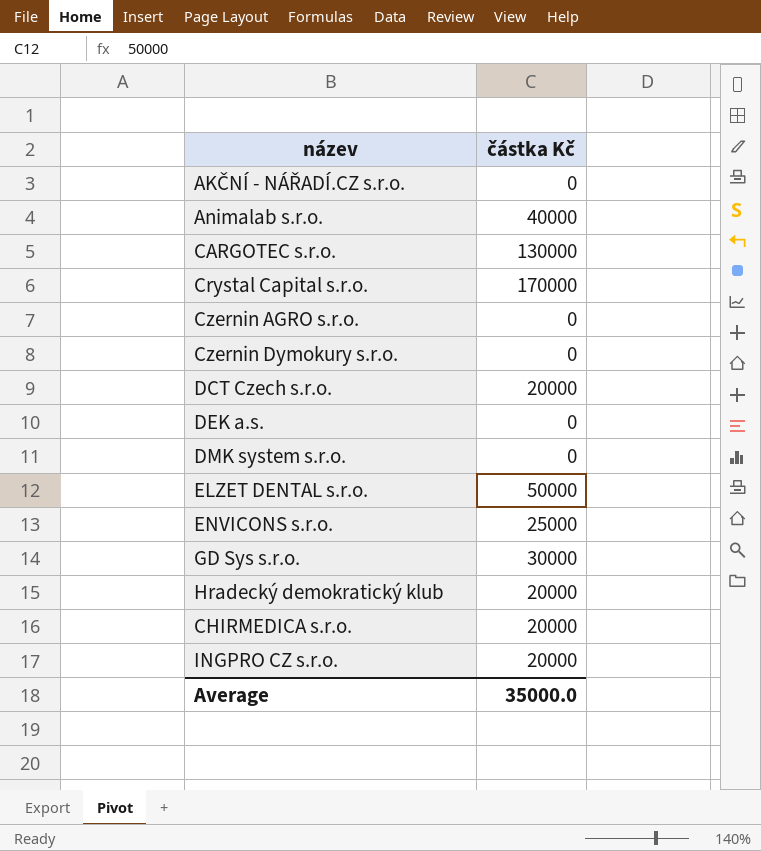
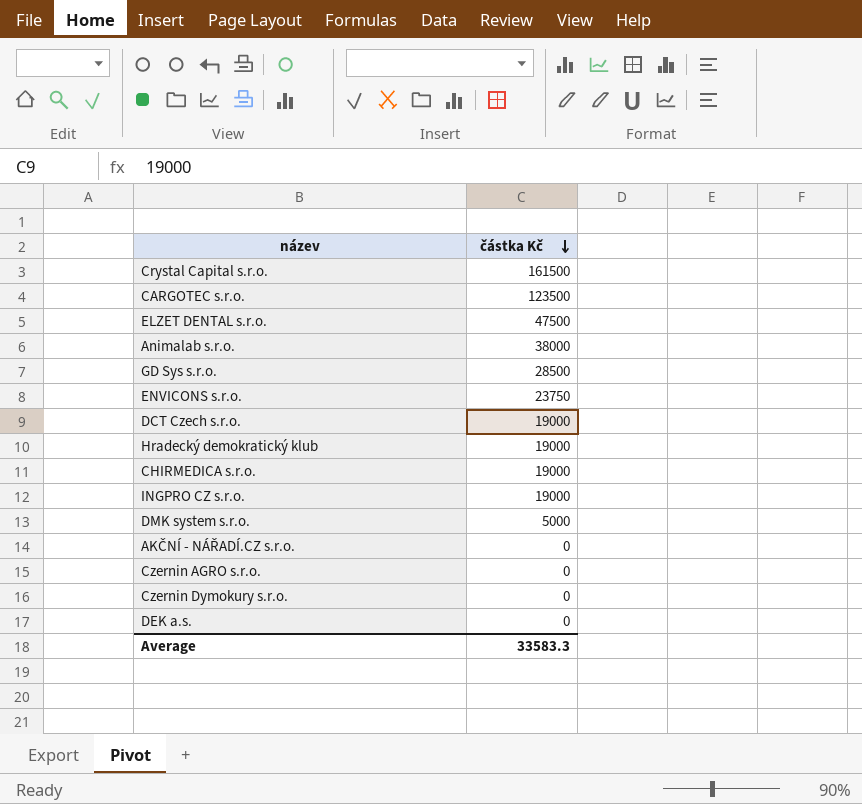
row order: none -> částka Kč descending
Crystal Capital s.r.o. | částka Kč: 170000 -> 161500
CARGOTEC s.r.o. | částka Kč: 130000 -> 123500
ELZET DENTAL s.r.o. | částka Kč: 50000 -> 47500
Animalab s.r.o. | částka Kč: 40000 -> 38000
GD Sys s.r.o. | částka Kč: 30000 -> 28500
ENVICONS s.r.o. | částka Kč: 25000 -> 23750
DCT Czech s.r.o. | částka Kč: 20000 -> 19000
Hradecký demokratický klub | částka Kč: 20000 -> 19000
CHIRMEDICA s.r.o. | částka Kč: 20000 -> 19000
INGPRO CZ s.r.o. | částka Kč: 20000 -> 19000
DMK system s.r.o. | částka Kč: 0 -> 5000
Average | částka Kč: 35000.0 -> 33583.3

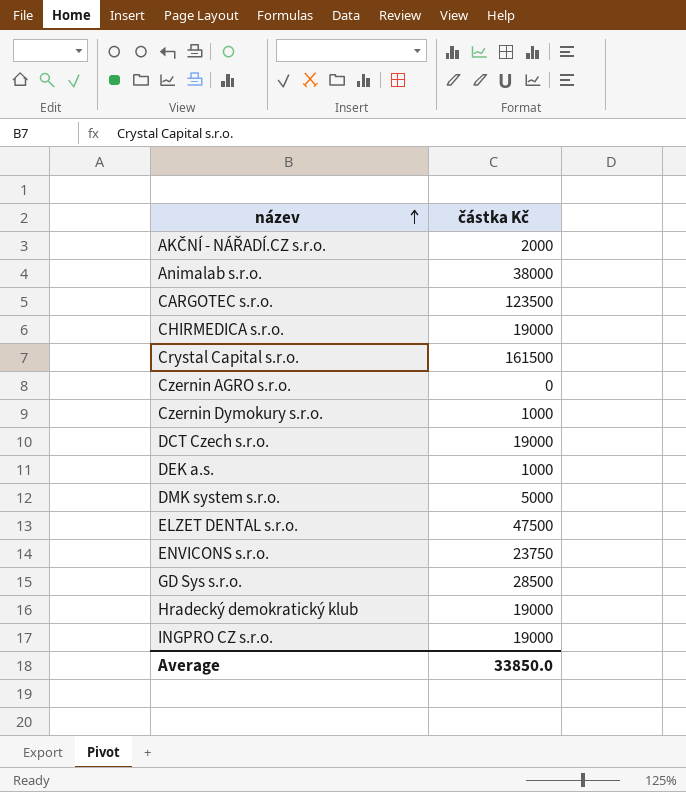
row order: částka Kč descending -> název ascending
AKČNÍ - NÁŘADÍ.CZ s.r.o. | částka Kč: 0 -> 2000
Czernin Dymokury s.r.o. | částka Kč: 0 -> 1000
DEK a.s. | částka Kč: 0 -> 1000
Average | částka Kč: 33583.3 -> 33850.0

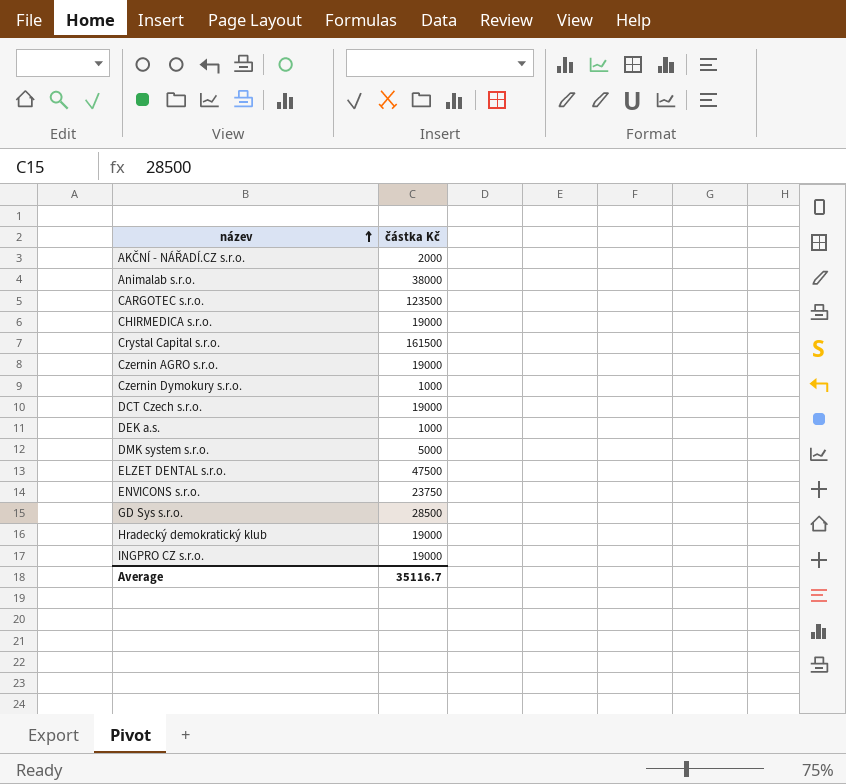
Czernin AGRO s.r.o. | částka Kč: 0 -> 19000
Average | částka Kč: 33850.0 -> 35116.7

